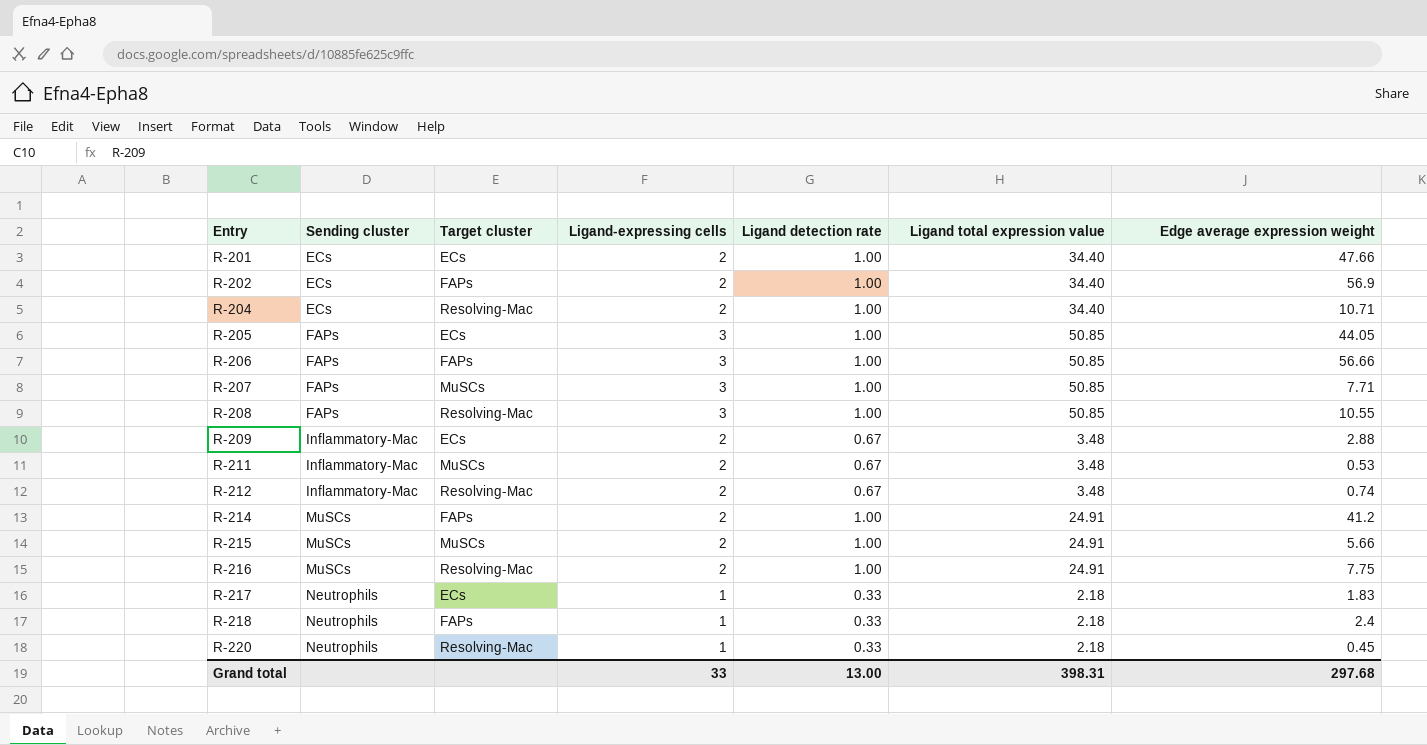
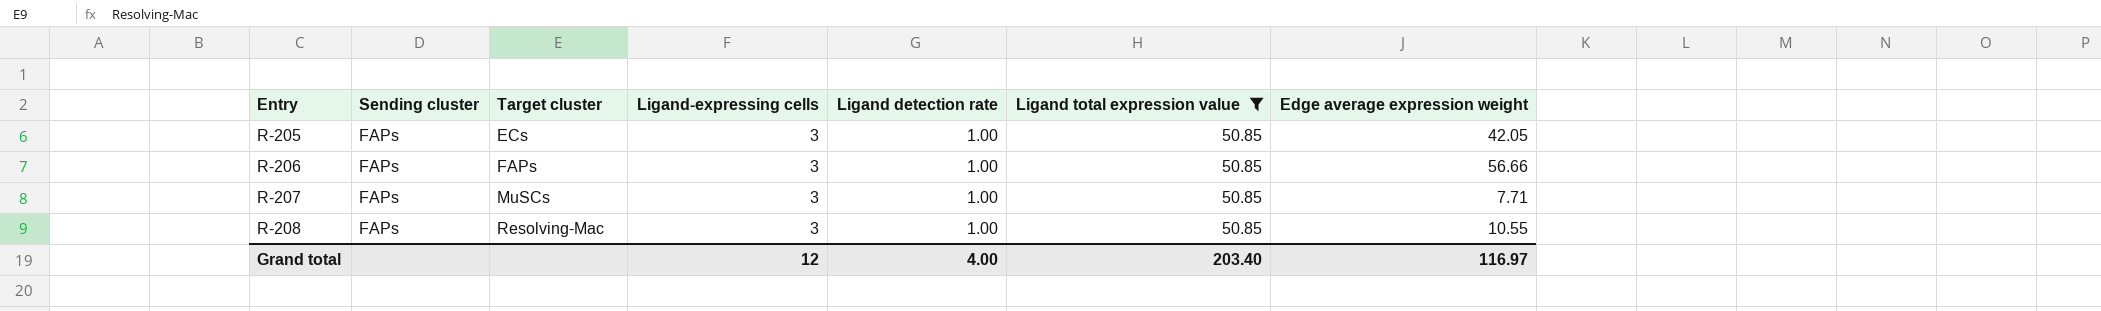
filter: none -> Ligand total expression value = 50.85
R-205 | Edge average expression weight: 44.05 -> 42.05
Grand total | Ligand-expressing cells: 33 -> 12
Grand total | Ligand detection rate: 13.00 -> 4.00
Grand total | Ligand total expression value: 398.31 -> 203.40
Grand total | Edge average expression weight: 297.68 -> 116.97

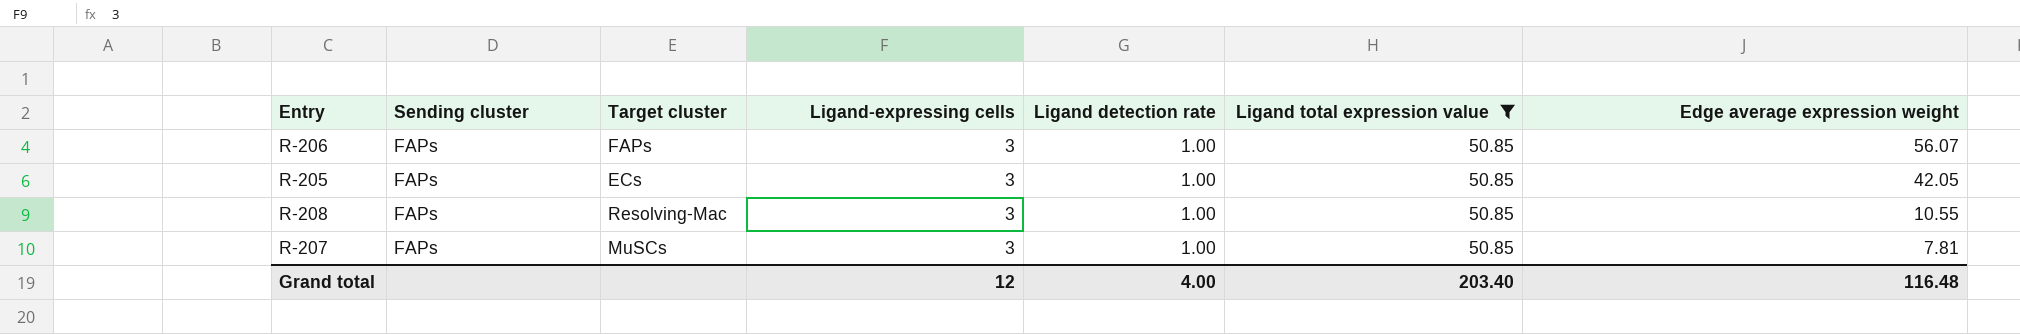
row order: Entry ascending -> Edge average expression weight descending
R-206 | Edge average expression weight: 56.66 -> 56.07
R-207 | Edge average expression weight: 7.71 -> 7.81
Grand total | Edge average expression weight: 116.97 -> 116.48

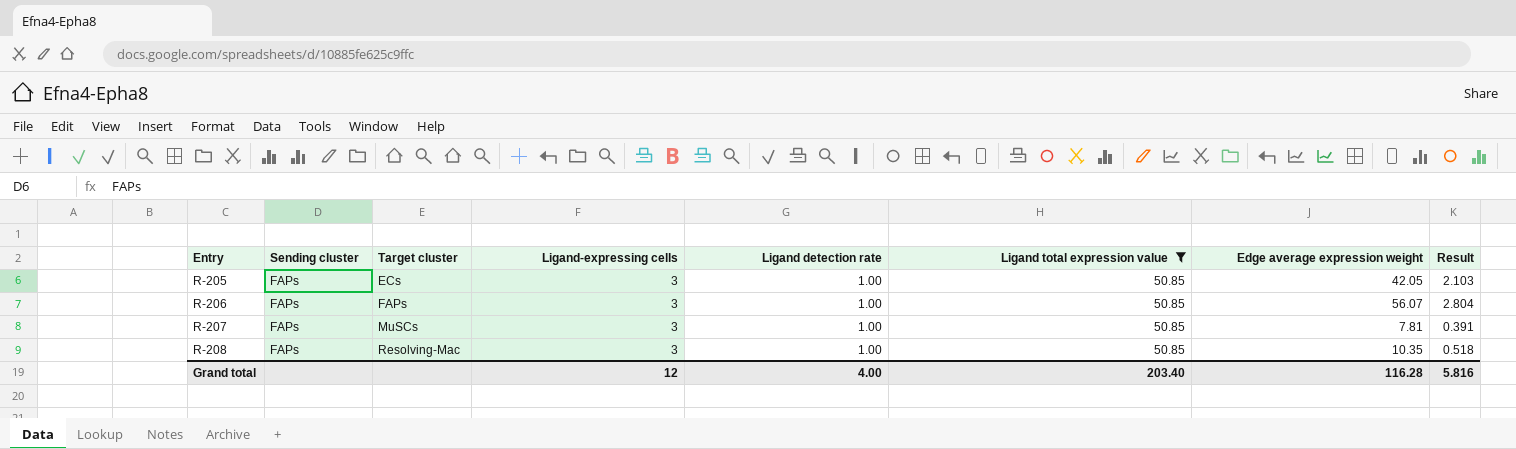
row order: Edge average expression weight descending -> Entry ascending
column Result | formula: none -> [Edge average expression weight] * 0.05
R-208 | Edge average expression weight: 10.55 -> 10.35
Grand total | Edge average expression weight: 116.48 -> 116.28

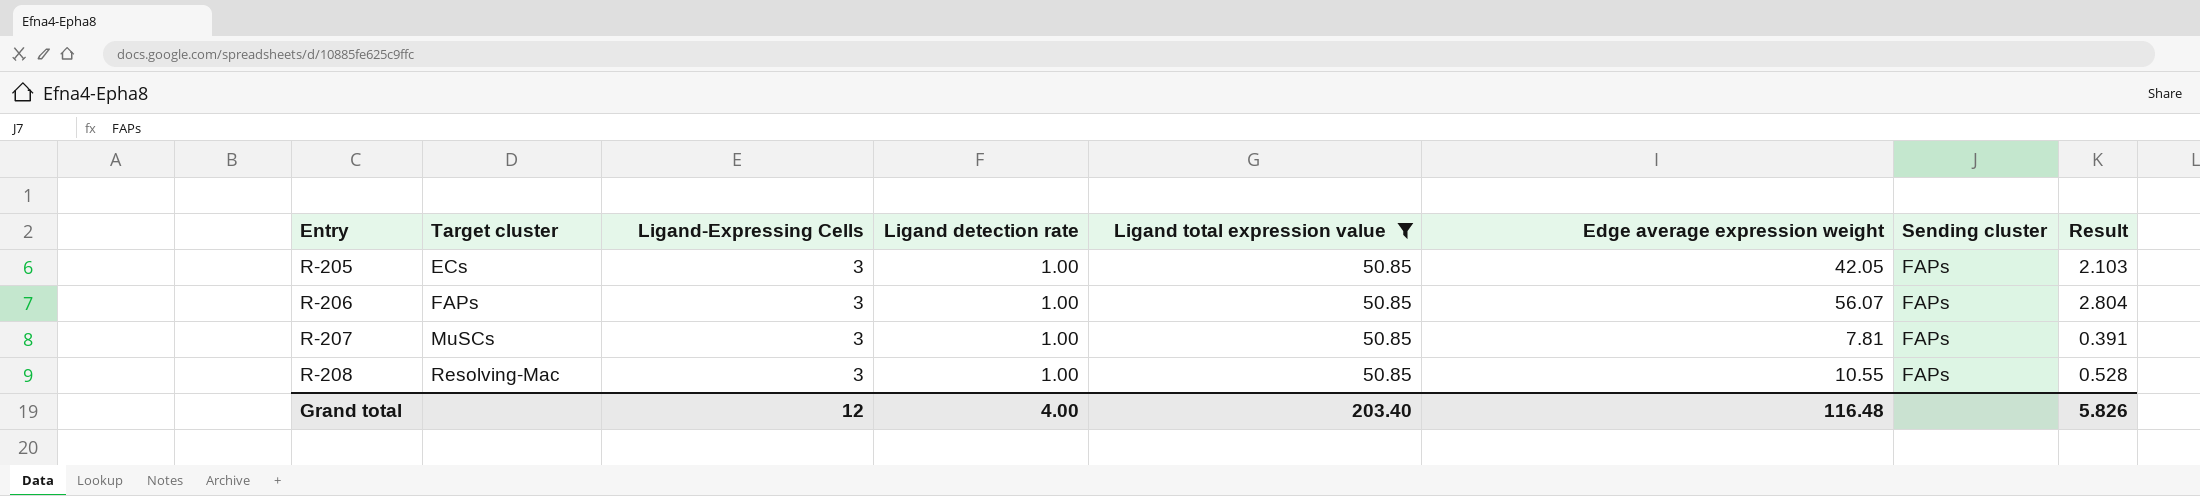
column name: Ligand-expressing cells -> Ligand-Expressing Cells
column Sending cluster | position: 2 -> 7
R-208 | Edge average expression weight: 10.35 -> 10.55
R-208 | Result: 0.518 -> 0.528
Grand total | Edge average expression weight: 116.28 -> 116.48
Grand total | Result: 5.816 -> 5.826

